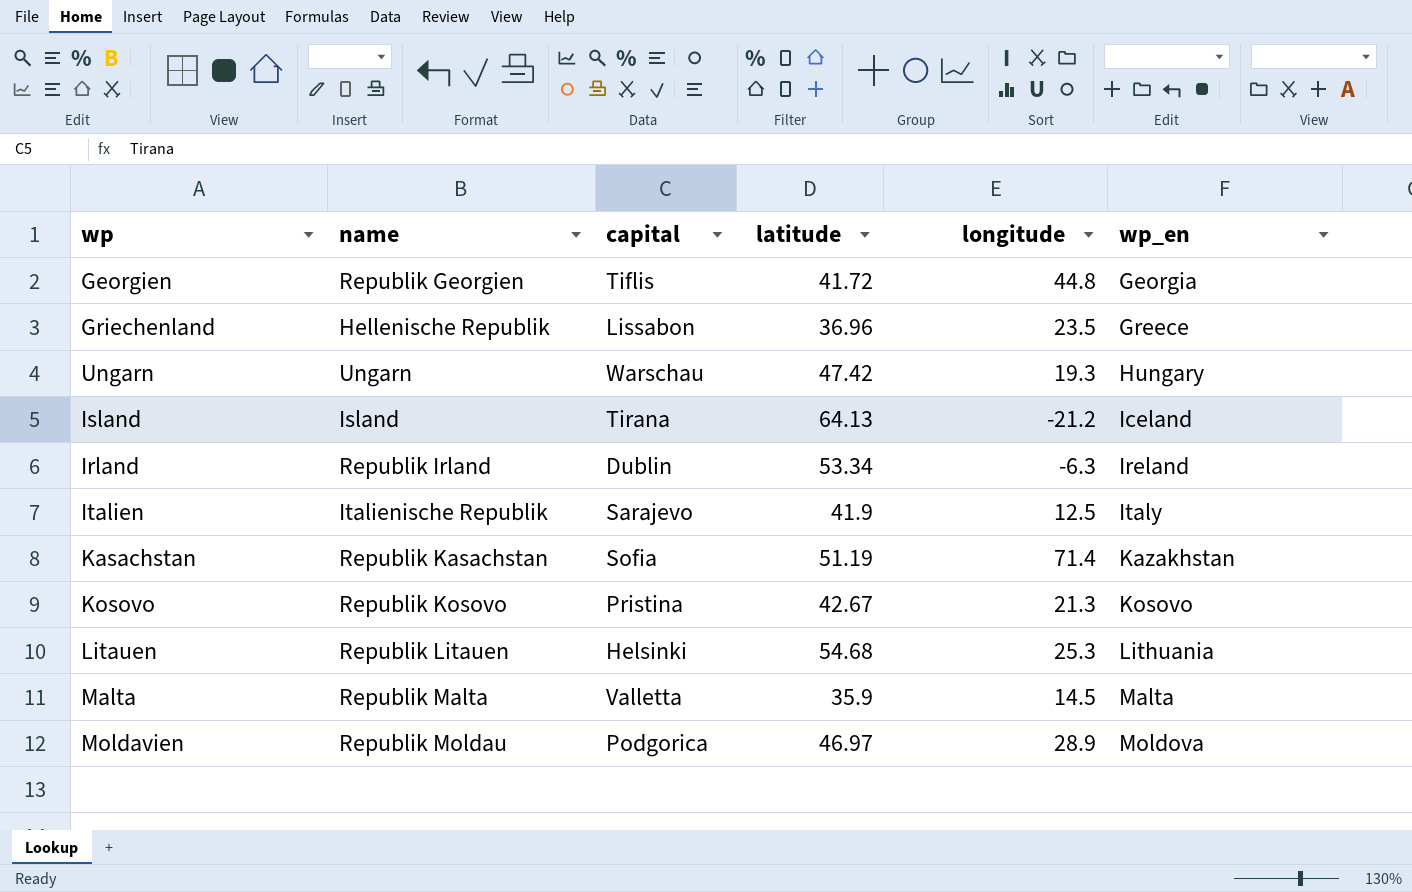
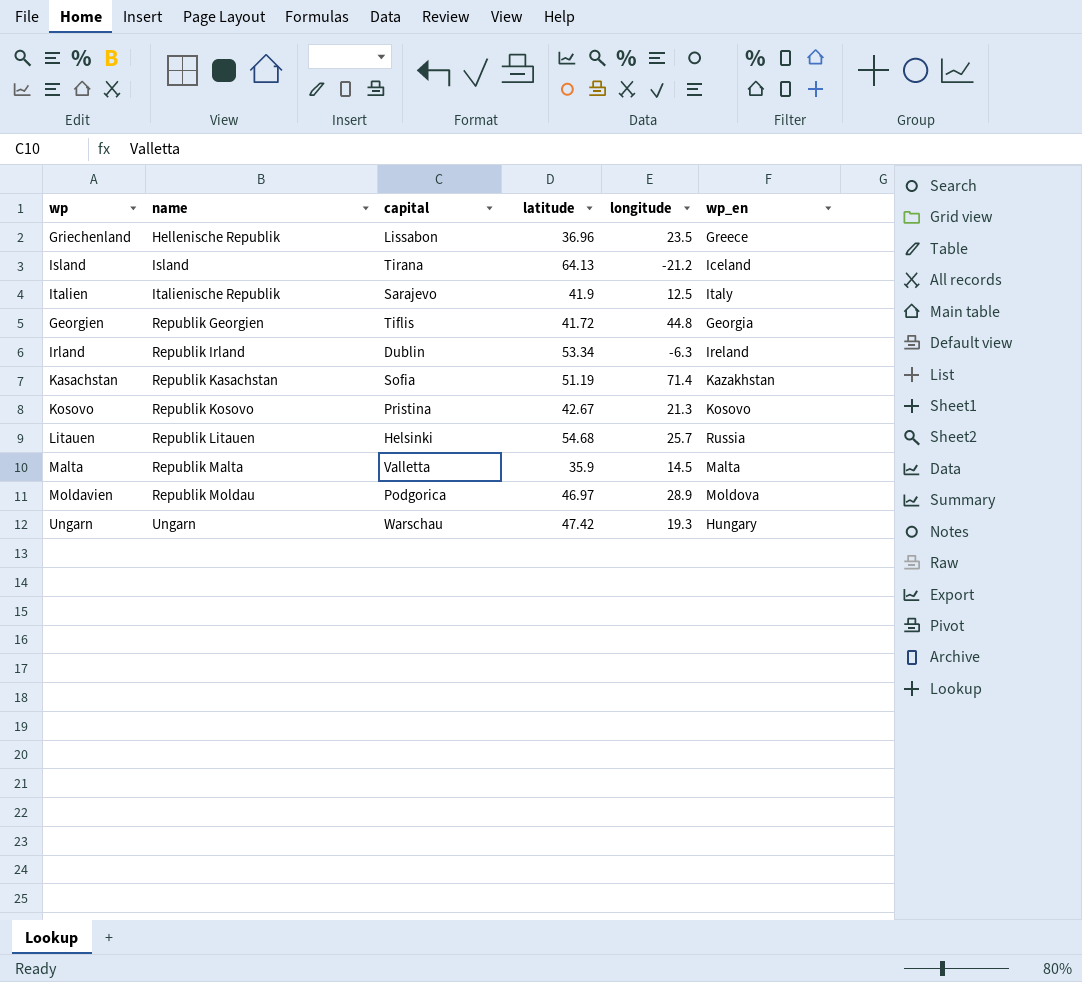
row order: wp_en ascending -> name ascending
Litauen | longitude: 25.3 -> 25.7
Litauen | wp_en: Lithuania -> Russia

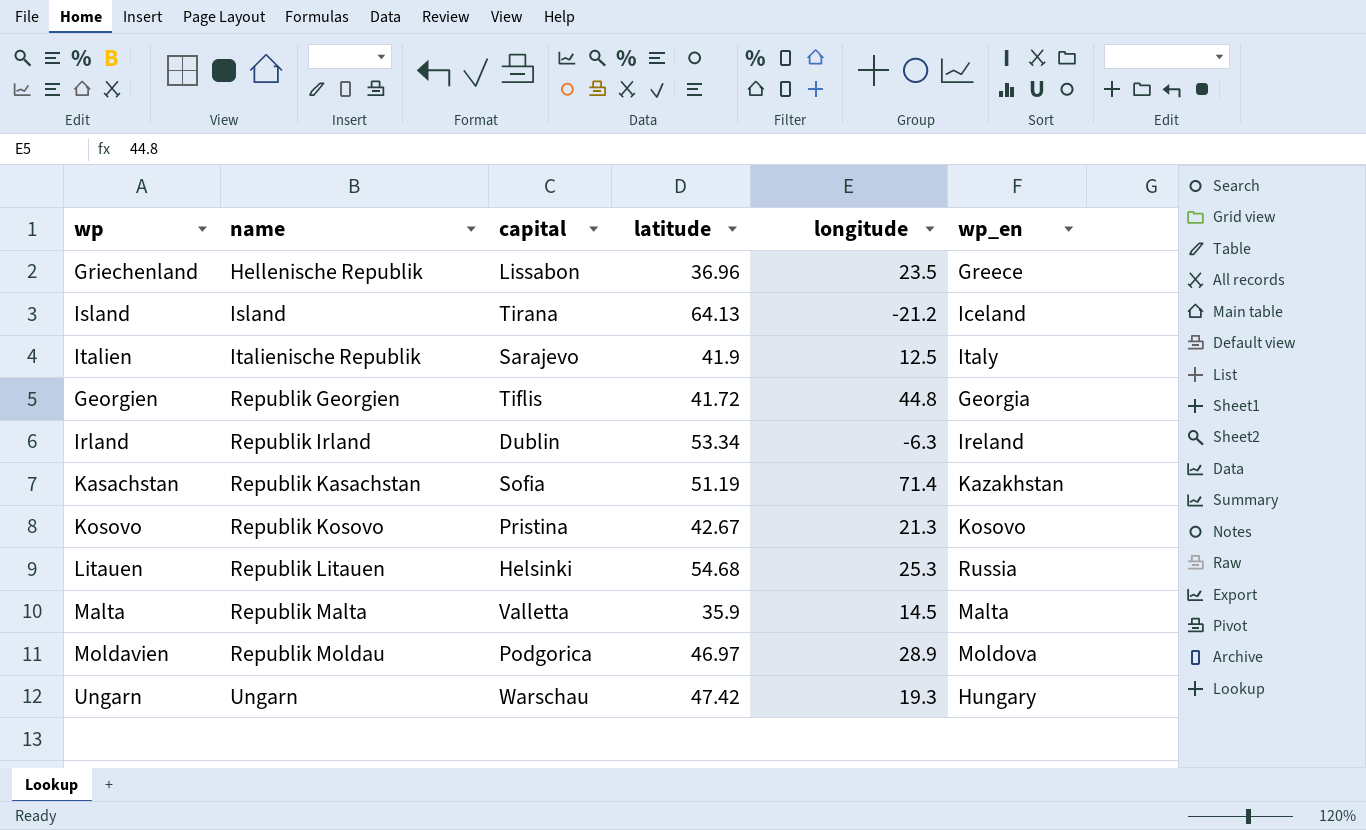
Litauen | longitude: 25.7 -> 25.3

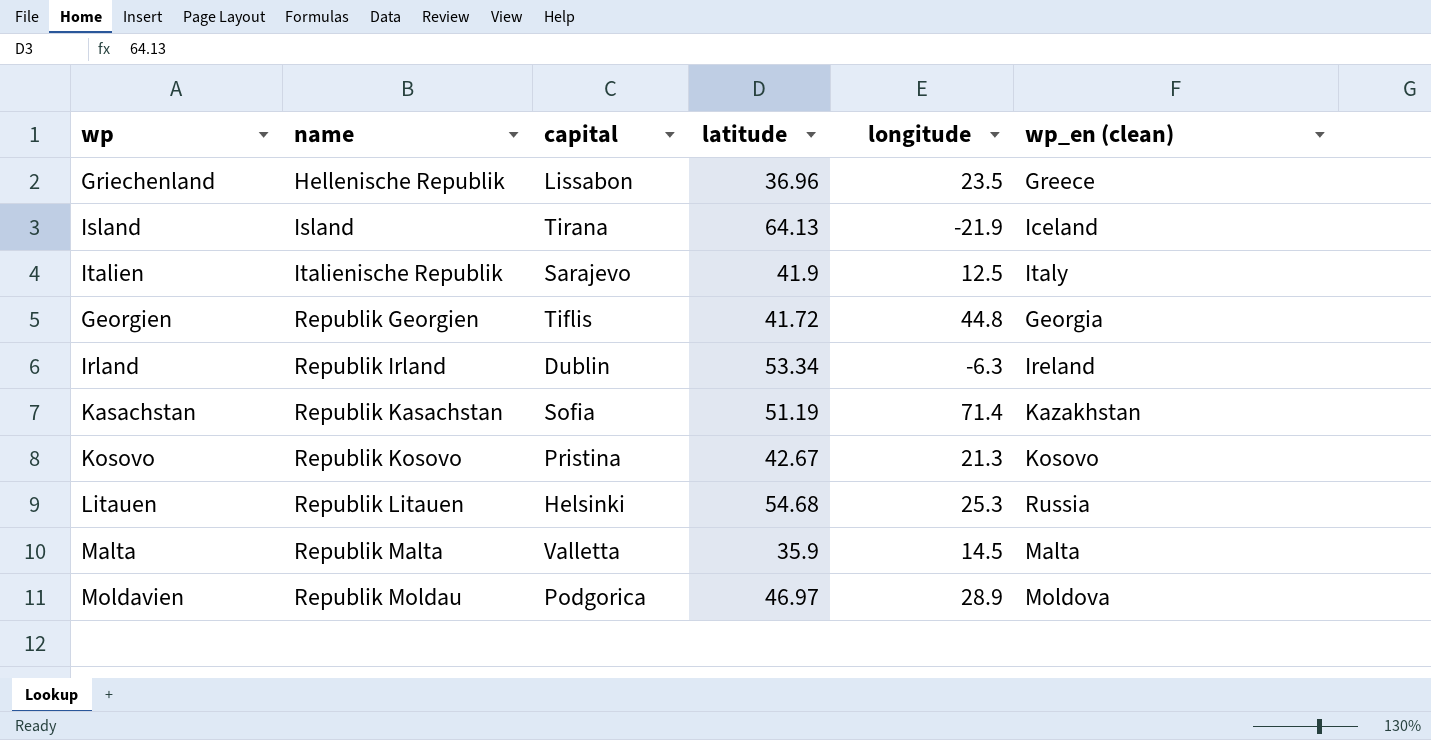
column name: wp_en -> wp_en (clean)
row Ungarn: Ungarn | Warschau | 47.42 | 19.3 | Hungary -> none
Island | longitude: -21.2 -> -21.9

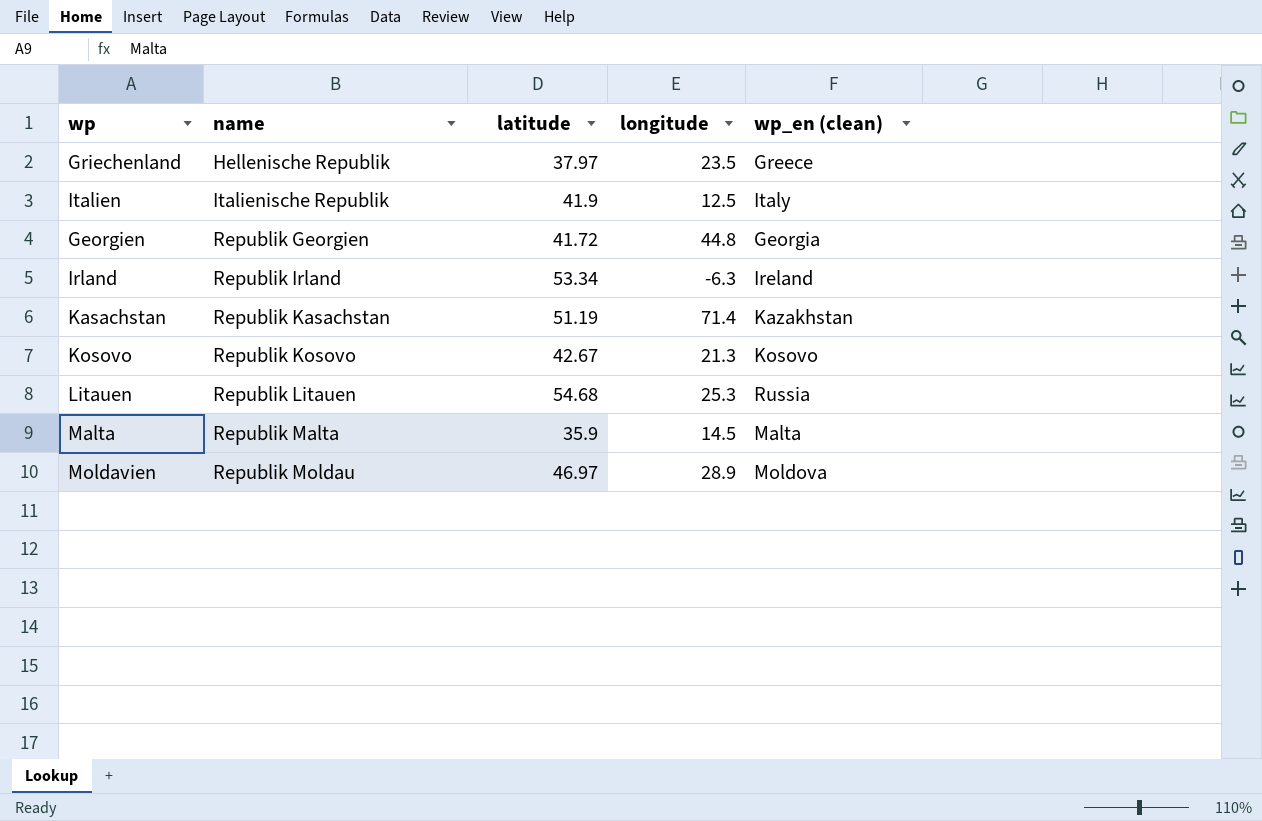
column capital | position: 3 -> none
row Island: Island | Tirana | 64.13 | -21.9 | Iceland -> none
Griechenland | latitude: 36.96 -> 37.97

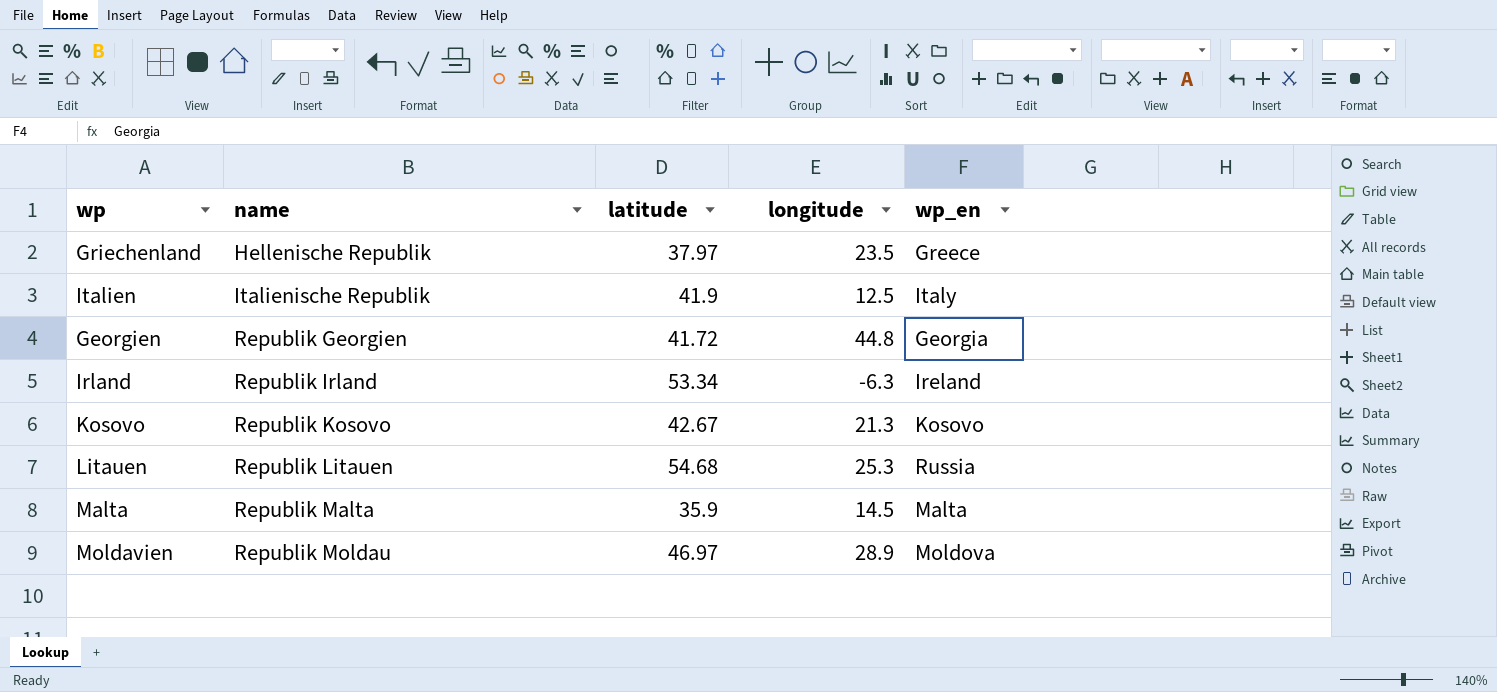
column name: wp_en (clean) -> wp_en
row Kasachstan: Republik Kasachstan | 51.19 | 71.4 | Kazakhstan -> none

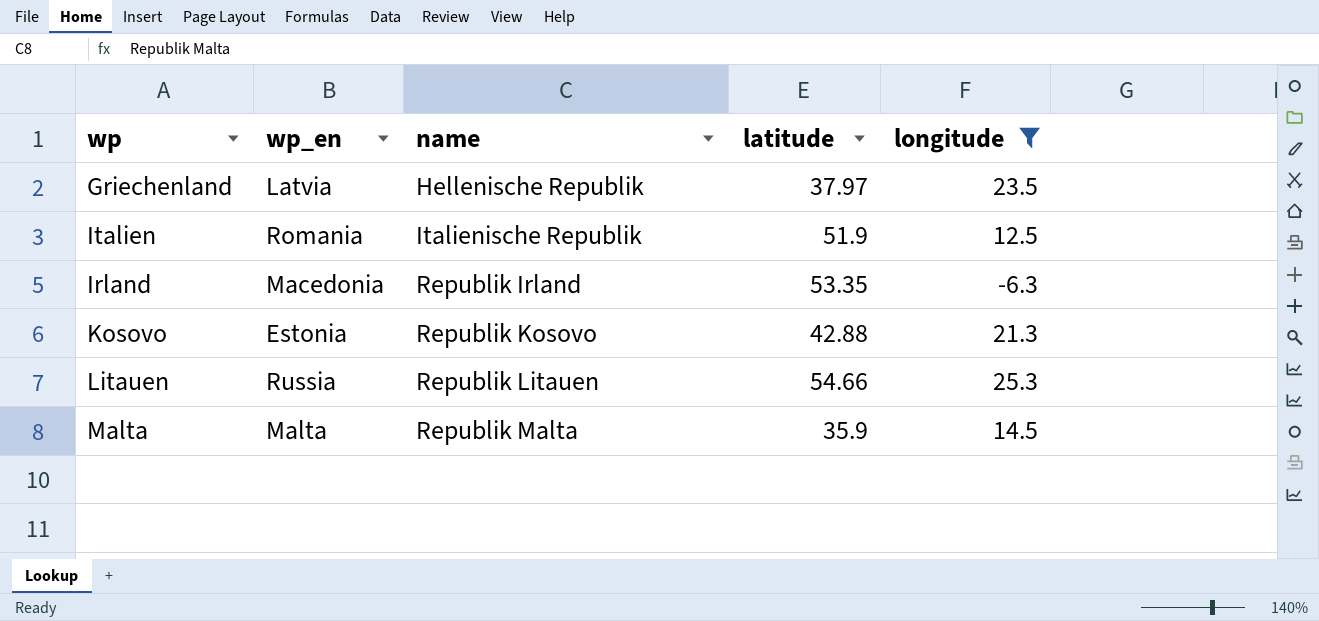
filter: none -> longitude <= 25.3
column wp_en | position: 5 -> 2
Griechenland | wp_en: Greece -> Latvia
Italien | wp_en: Italy -> Romania
Italien | latitude: 41.9 -> 51.9
Irland | wp_en: Ireland -> Macedonia
Irland | latitude: 53.34 -> 53.35
Kosovo | wp_en: Kosovo -> Estonia
Kosovo | latitude: 42.67 -> 42.88
Litauen | latitude: 54.68 -> 54.66

